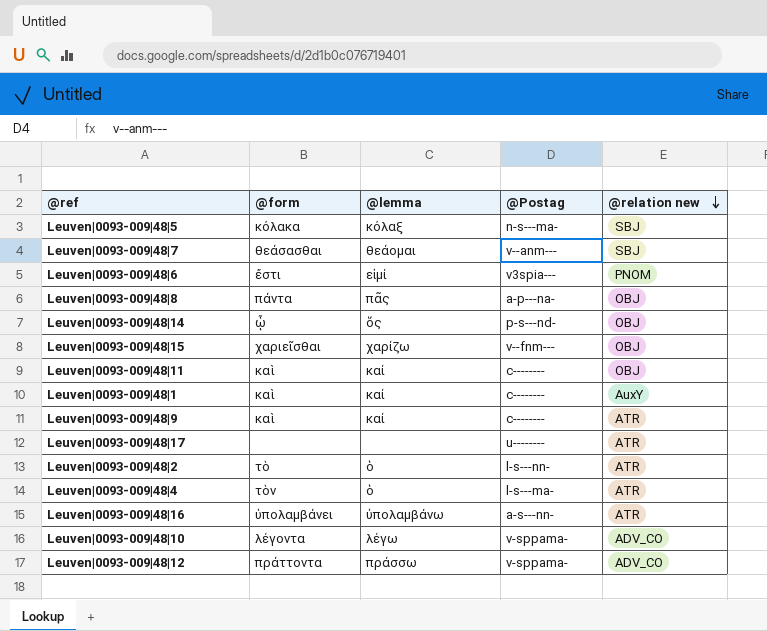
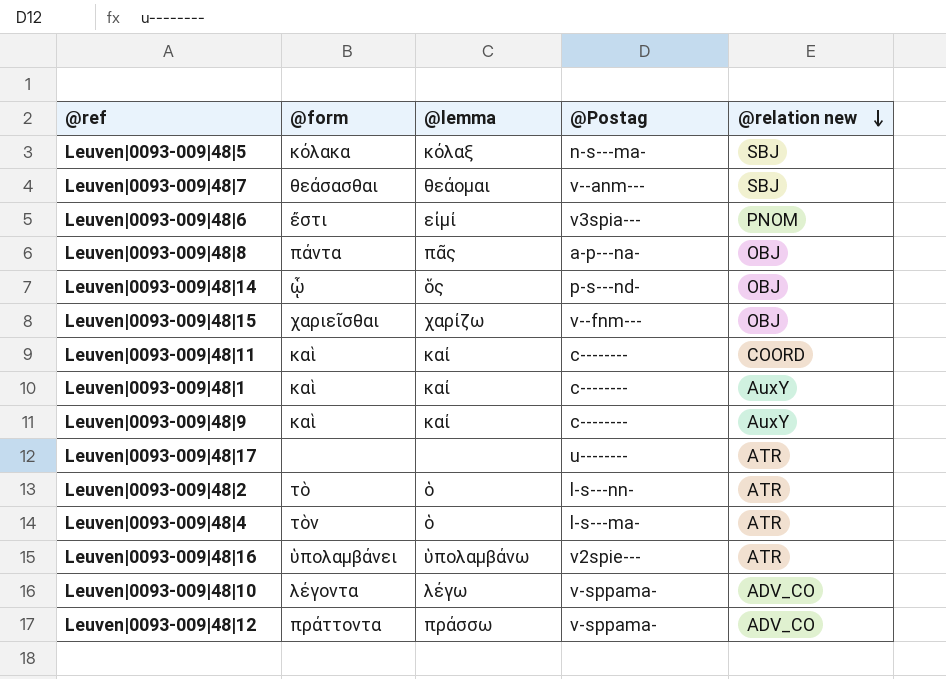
Leuven|0093-009|48|11 | @relation new: OBJ -> COORD
Leuven|0093-009|48|9 | @relation new: ATR -> AuxY
Leuven|0093-009|48|16 | @Postag: a-s---nn- -> v2spie---

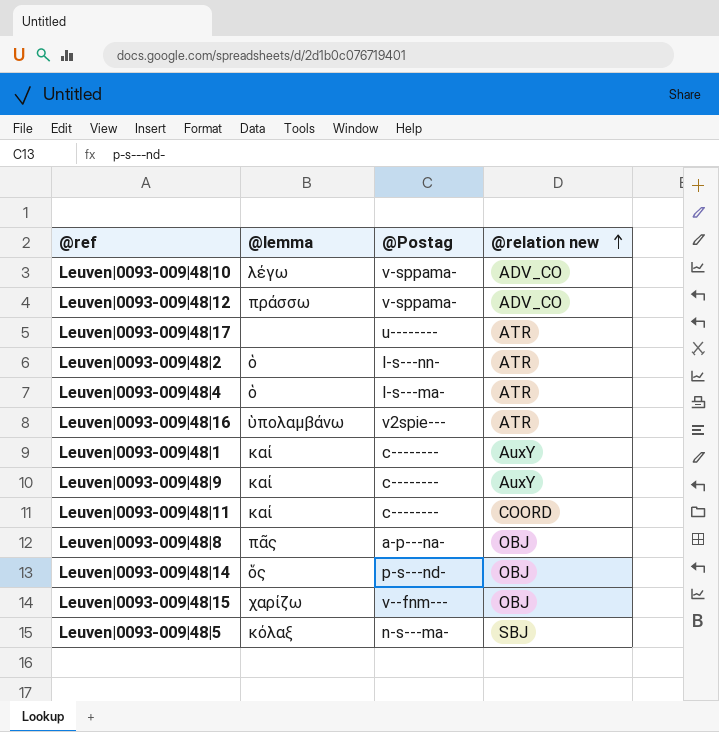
row order: @relation new descending -> @relation new ascending
column @form | position: 2 -> none
row Leuven|0093-009|48|7: θεάσασθαι | θεάομαι | v--anm--- | SBJ -> none
row Leuven|0093-009|48|6: ἔστι | εἰμί | v3spia--- | PNOM -> none

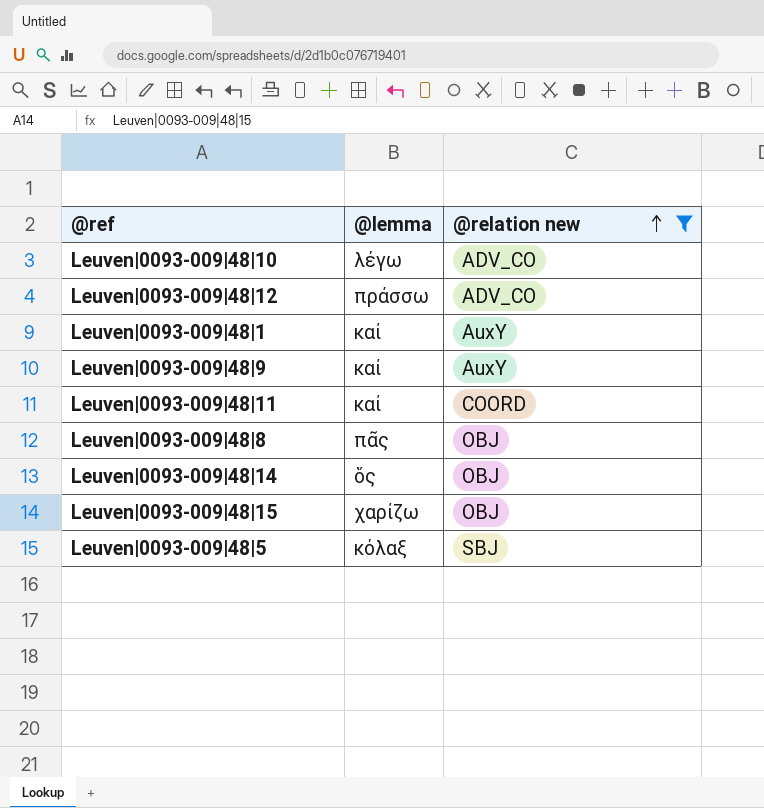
filter: none -> @relation new != ATR
column @Postag | position: 3 -> none

